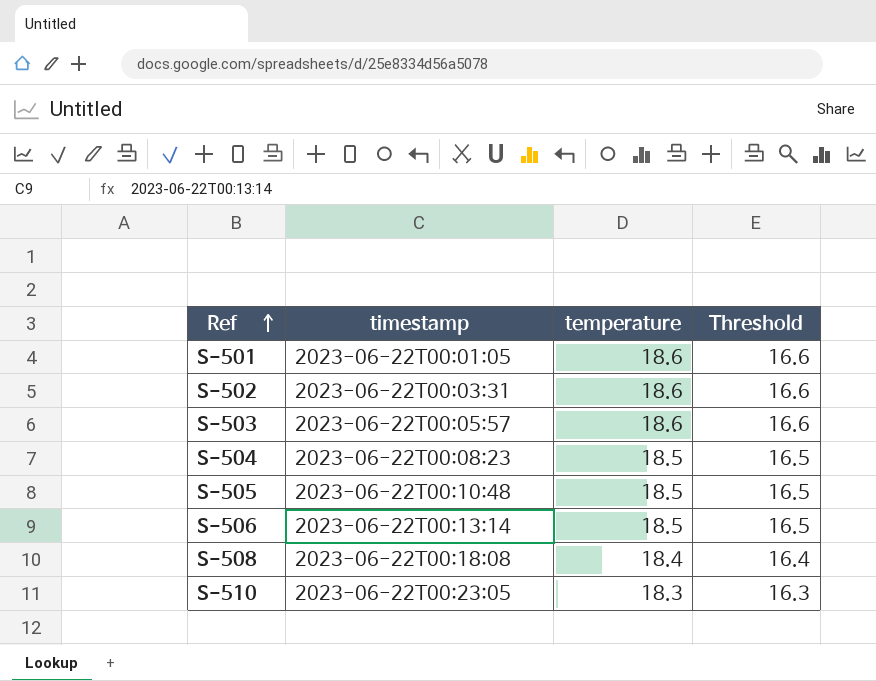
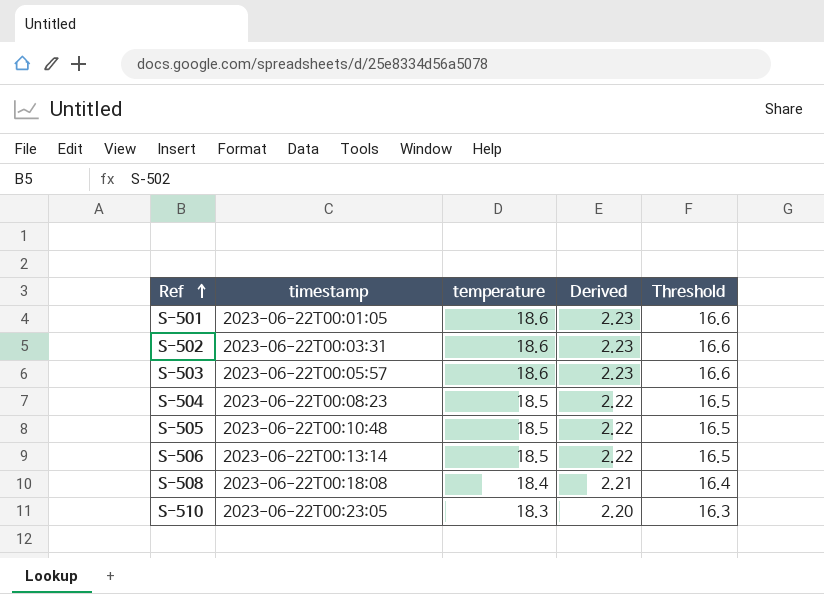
column Derived | formula: none -> [temperature] * 0.12

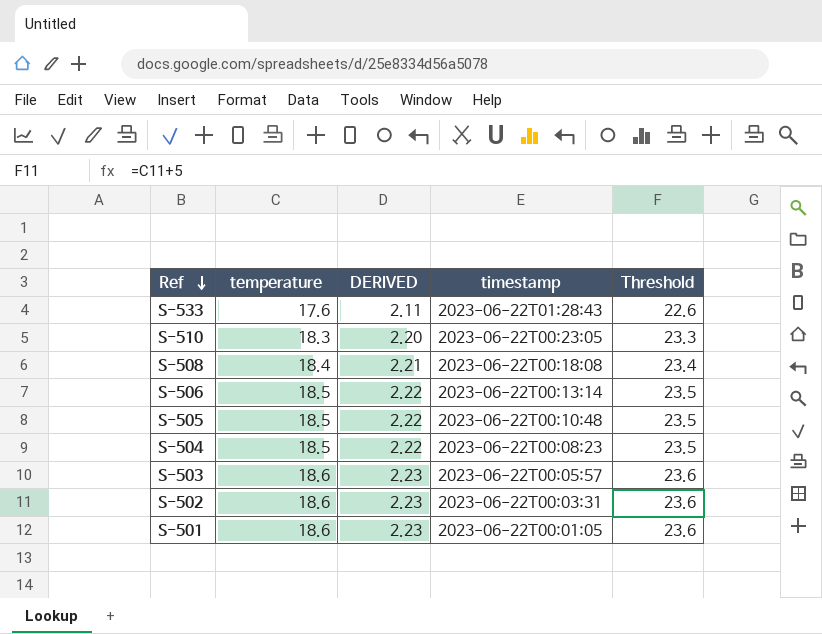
row order: Ref ascending -> Ref descending
column name: Derived -> DERIVED
column timestamp | position: 2 -> 4
column Threshold | formula: [temperature] - 2 -> [temperature] + 5
row S-533: none -> 17.6 | 2.11 | 2023-06-22T01:28:43 | 22.6

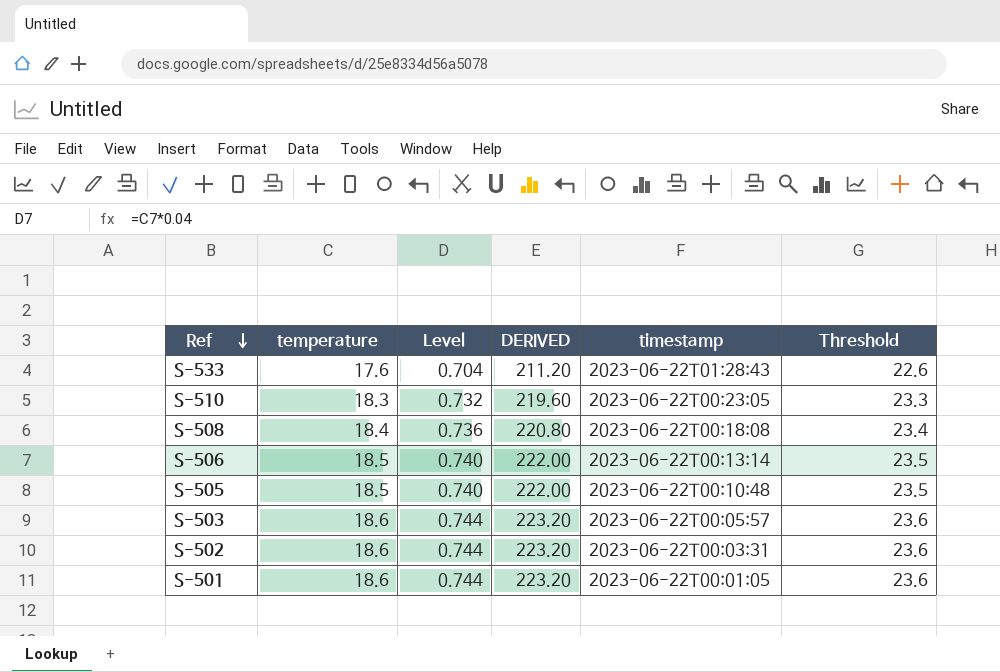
column Level | formula: none -> [temperature] * 0.04
column DERIVED | formula: [temperature] * 0.12 -> [temperature] * 12
row S-504: 18.5 | 2.22 | 2023-06-22T00:08:23 | 23.5 -> none

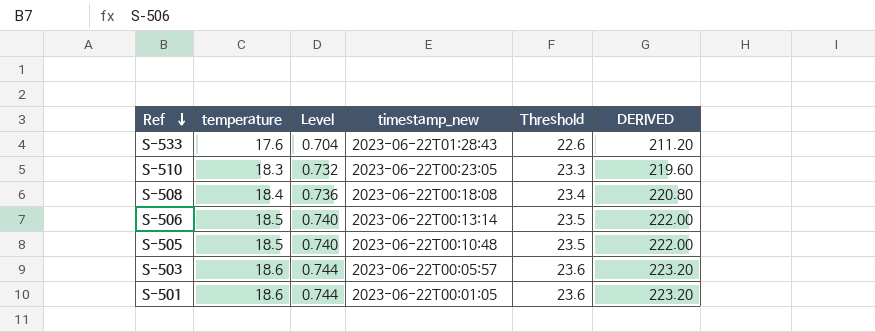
column name: timestamp -> timestamp_new
column DERIVED | position: 4 -> 6
row S-502: 18.6 | 0.744 | 223.20 | 2023-06-22T00:03:31 | 23.6 -> none

